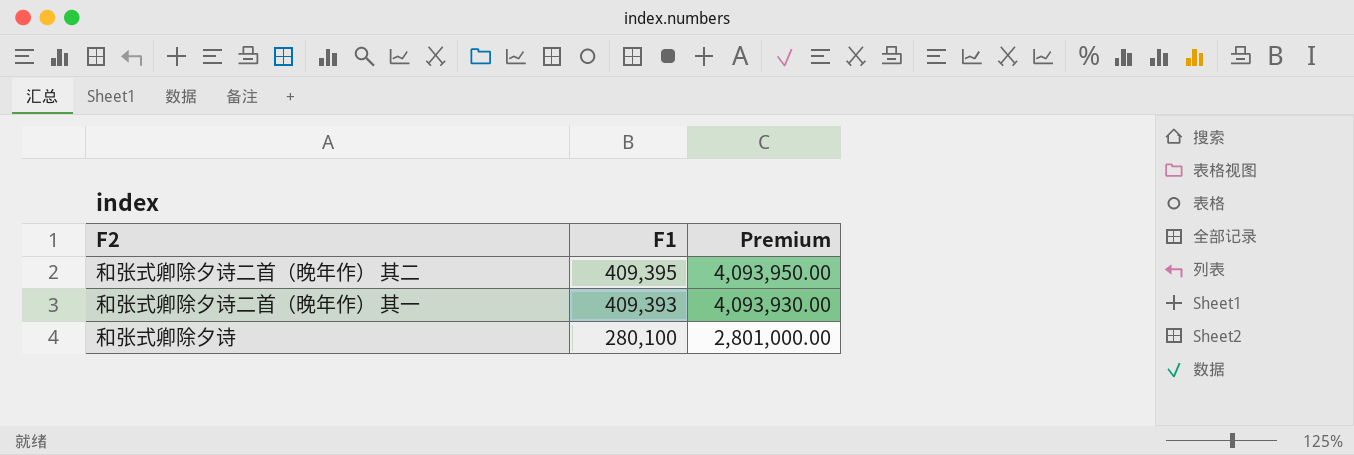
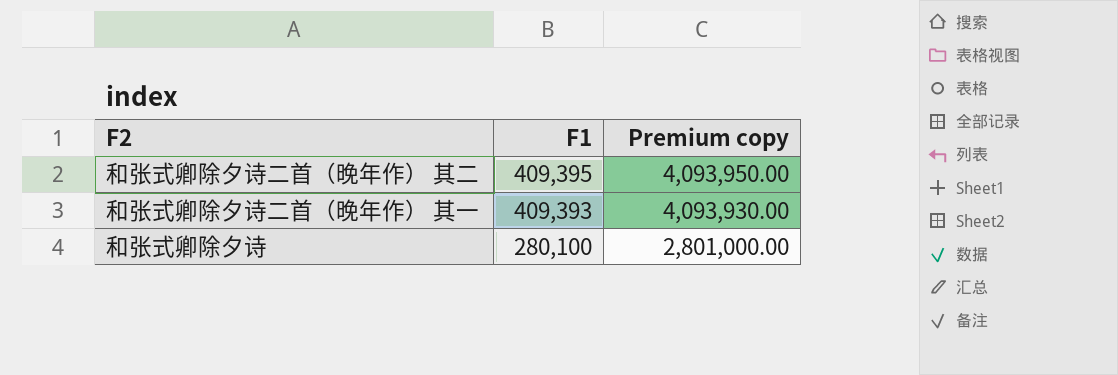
column name: Premium -> Premium copy

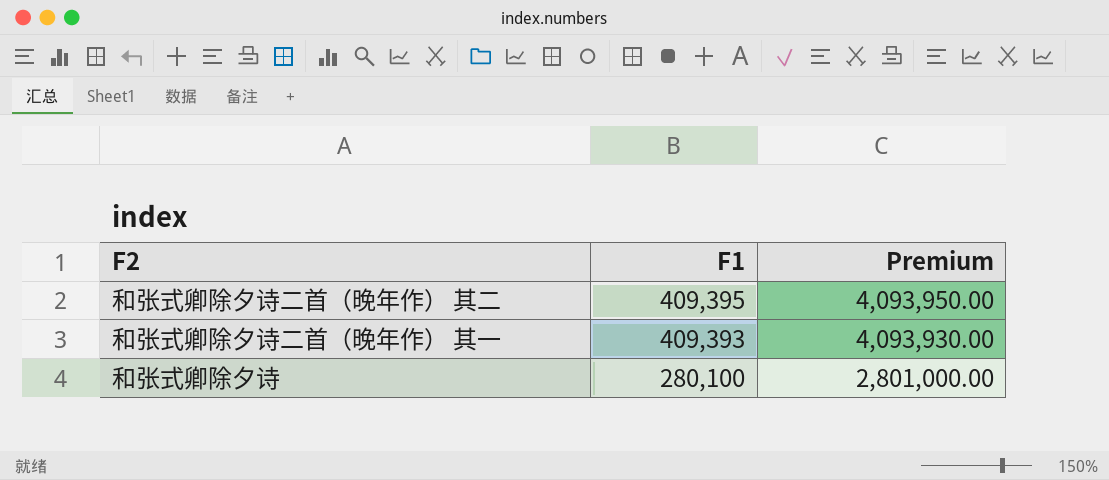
column name: Premium copy -> Premium

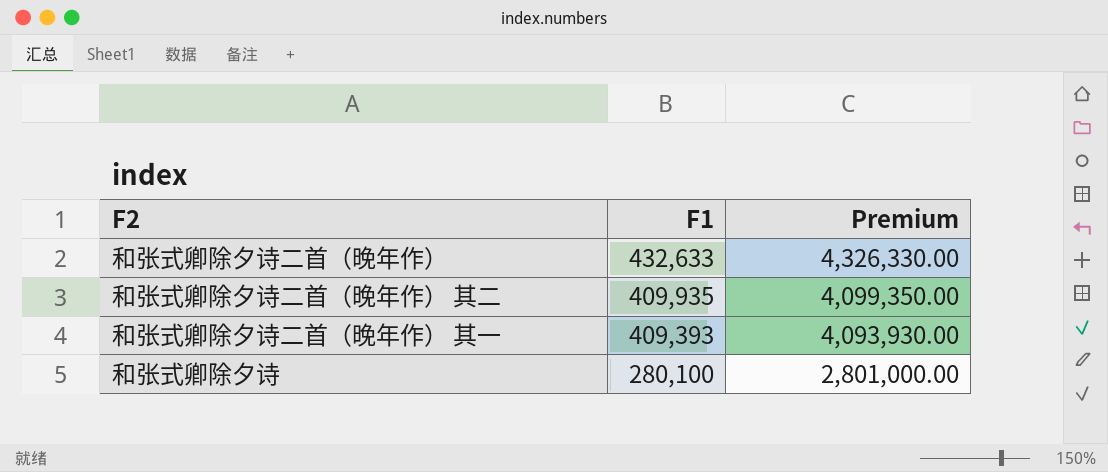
row 和张式卿除夕诗二首（晚年作）: none -> 432,633 | 4,326,330.00
和张式卿除夕诗二首（晚年作） 其二 | F1: 409,395 -> 409,935
和张式卿除夕诗二首（晚年作） 其二 | Premium: 4,093,950.00 -> 4,099,350.00

